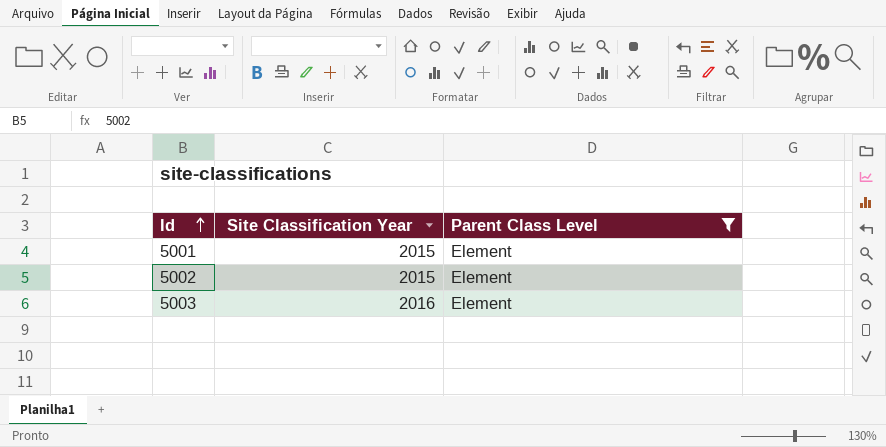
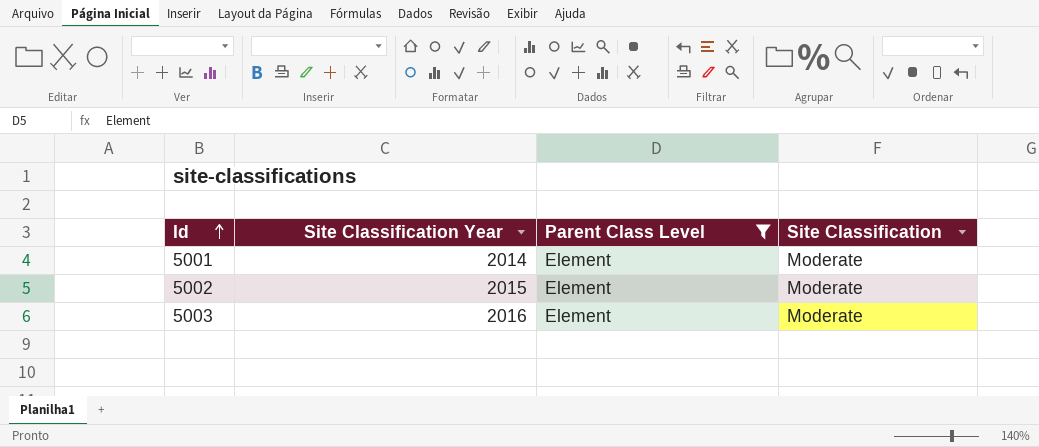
column Site Classification | position: none -> 4
5001 | Site Classification Year: 2015 -> 2014

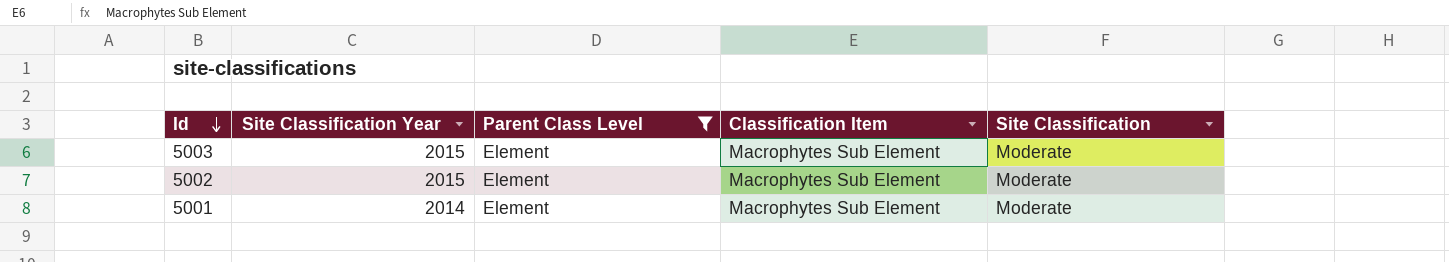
row order: Id ascending -> Id descending
column Classification Item | position: none -> 4
5003 | Site Classification Year: 2016 -> 2015

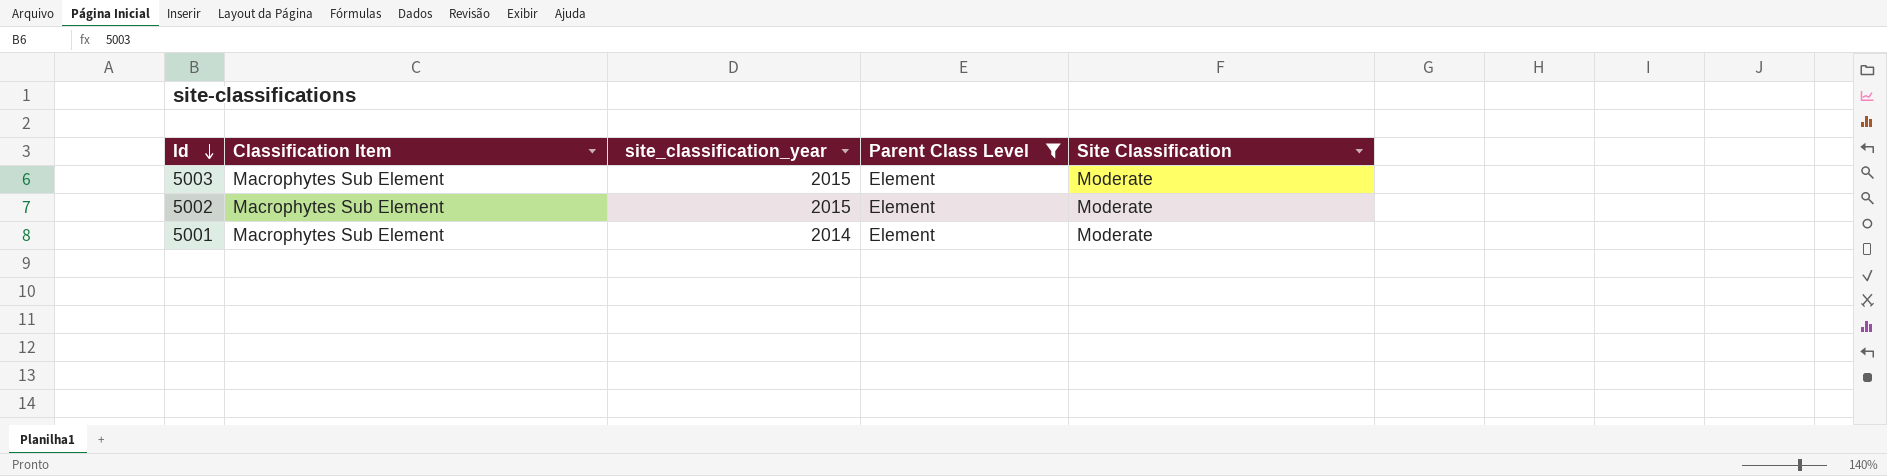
column Classification Item | position: 4 -> 2
column name: Site Classification Year -> site_classification_year

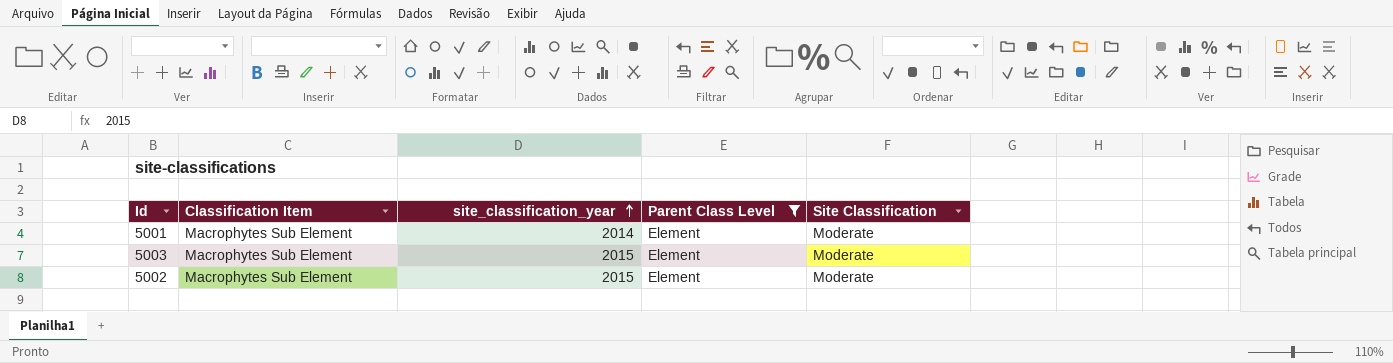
row order: Id descending -> site_classification_year ascending

